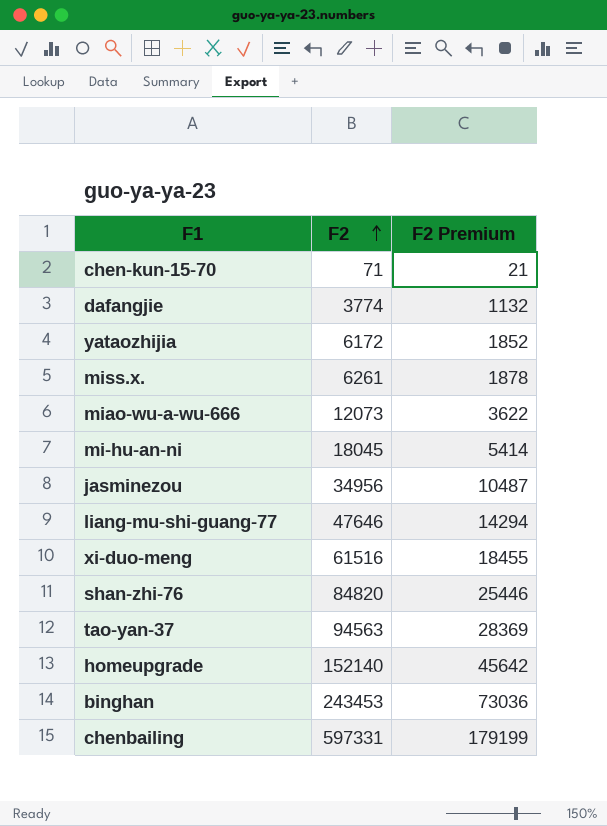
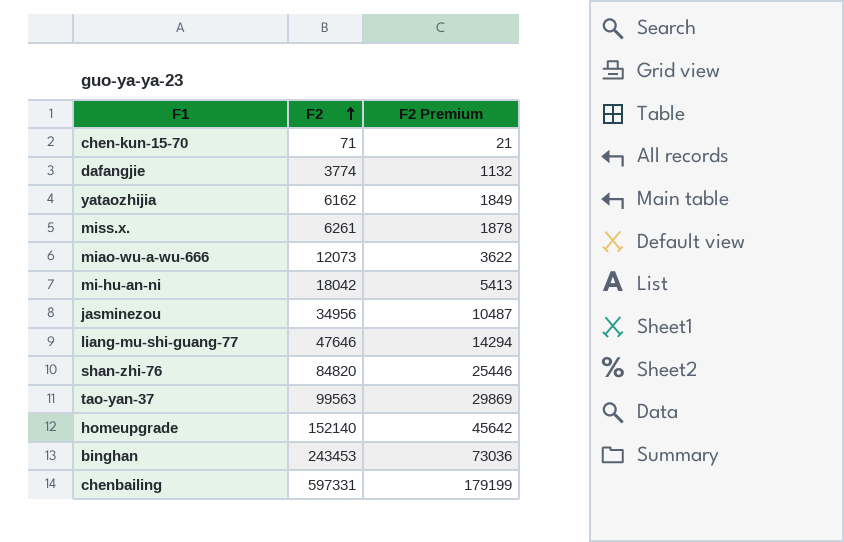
row xi-duo-meng: 61516 | 18455 -> none
yataozhijia | F2: 6172 -> 6162
yataozhijia | F2 Premium: 1852 -> 1849
mi-hu-an-ni | F2: 18045 -> 18042
mi-hu-an-ni | F2 Premium: 5414 -> 5413
tao-yan-37 | F2: 94563 -> 99563
tao-yan-37 | F2 Premium: 28369 -> 29869

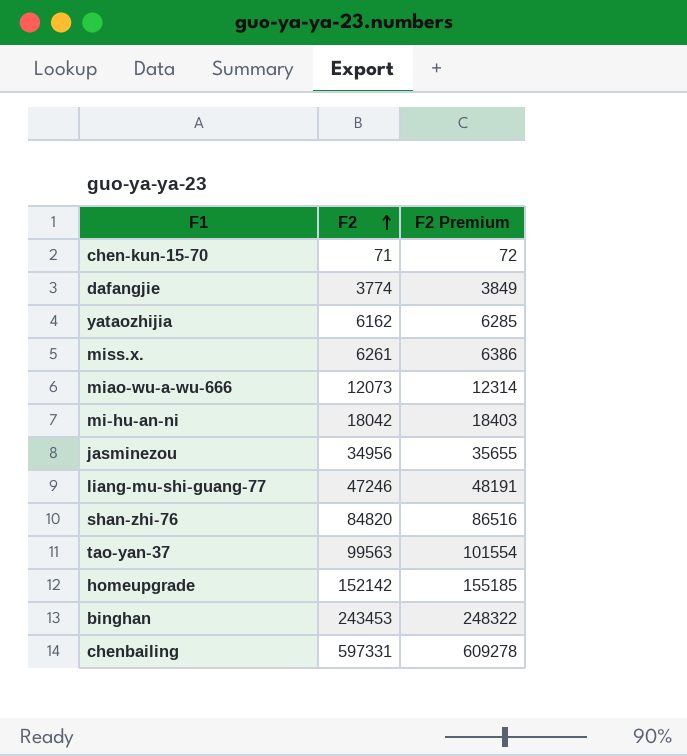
column F2 Premium | formula: [F2] * 0.3 -> [F2] * 1.02
liang-mu-shi-guang-77 | F2: 47646 -> 47246
homeupgrade | F2: 152140 -> 152142

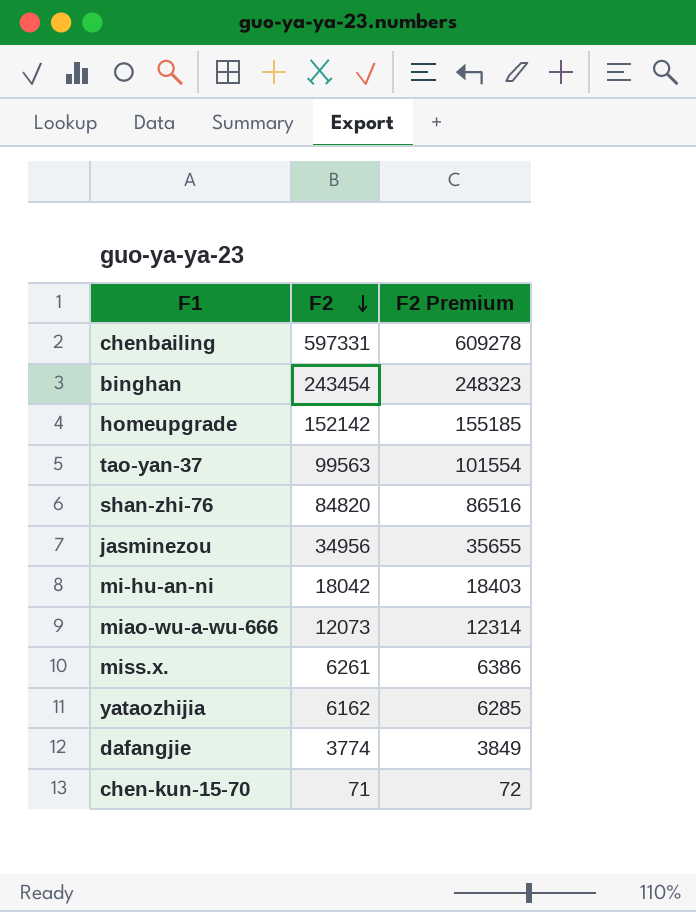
row order: F2 ascending -> F2 descending
row liang-mu-shi-guang-77: 47246 | 48191 -> none
binghan | F2: 243453 -> 243454
binghan | F2 Premium: 248322 -> 248323

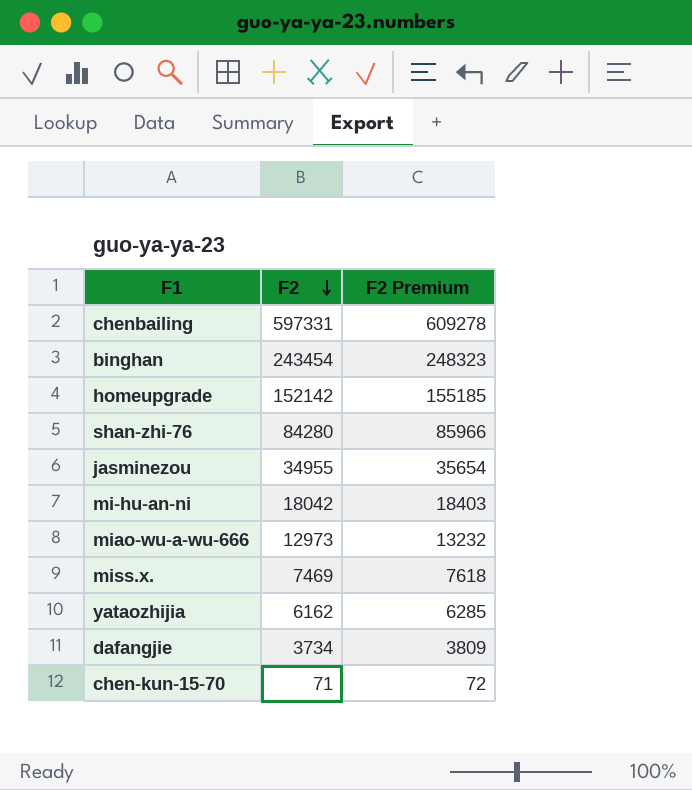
row tao-yan-37: 99563 | 101554 -> none
shan-zhi-76 | F2: 84820 -> 84280
shan-zhi-76 | F2 Premium: 86516 -> 85966
jasminezou | F2: 34956 -> 34955
jasminezou | F2 Premium: 35655 -> 35654
miao-wu-a-wu-666 | F2: 12073 -> 12973
miao-wu-a-wu-666 | F2 Premium: 12314 -> 13232
miss.x. | F2: 6261 -> 7469
miss.x. | F2 Premium: 6386 -> 7618
dafangjie | F2: 3774 -> 3734
dafangjie | F2 Premium: 3849 -> 3809

